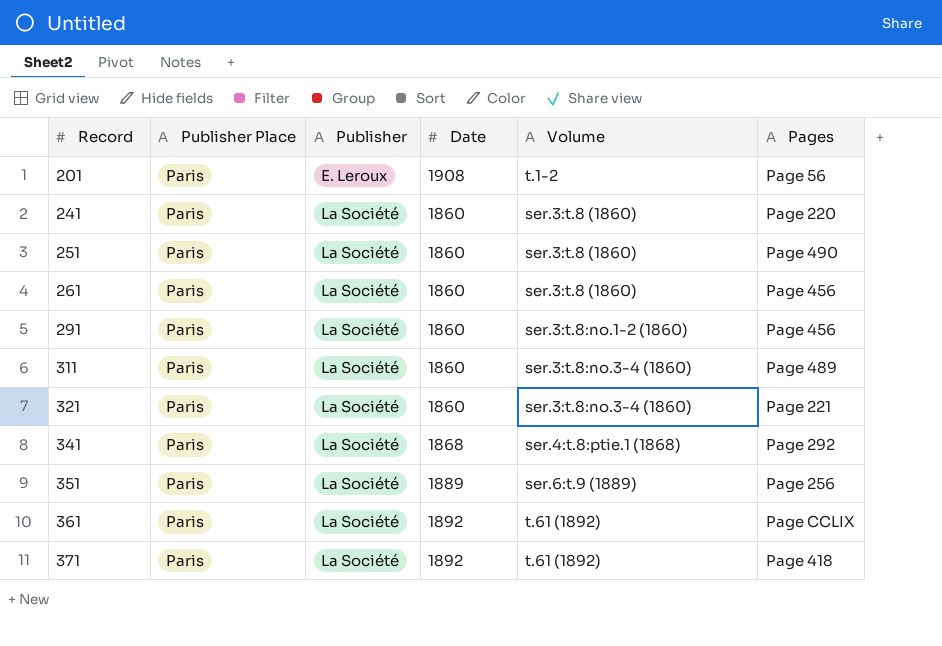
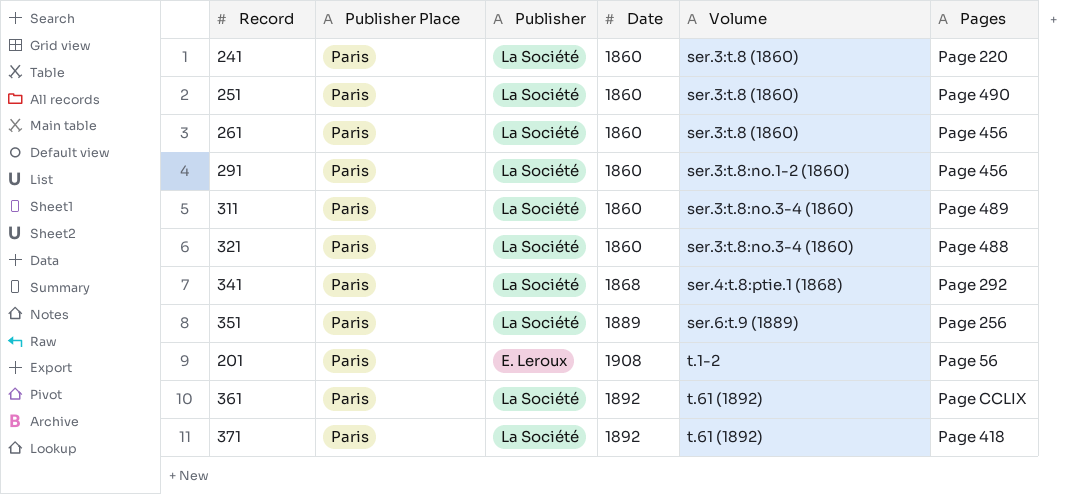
row order: Record ascending -> Volume ascending
321 | Pages: Page 221 -> Page 488

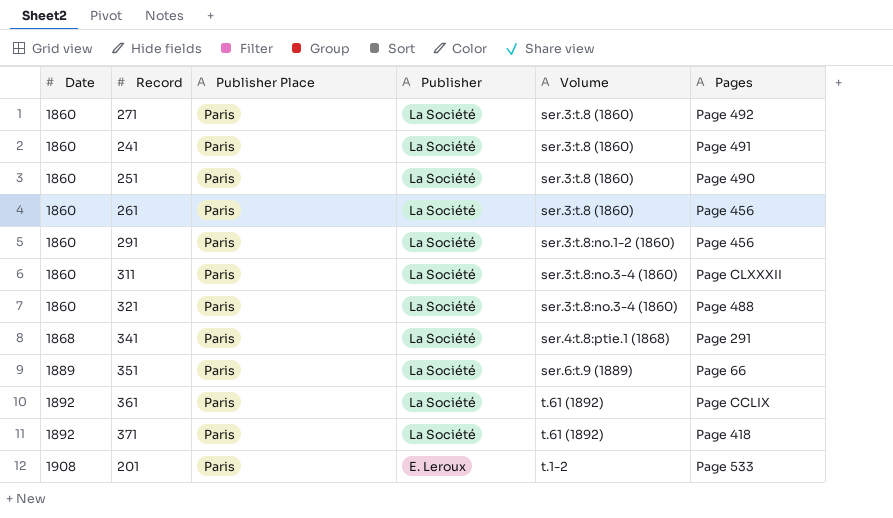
row order: Volume ascending -> Date ascending
column Date | position: 4 -> 1
row 271: none -> 1860 | Paris | La Société | ser.3:t.8 (1860) | Page 492
241 | Pages: Page 220 -> Page 491
311 | Pages: Page 489 -> Page CLXXXII
341 | Pages: Page 292 -> Page 291
351 | Pages: Page 256 -> Page 66
201 | Pages: Page 56 -> Page 533

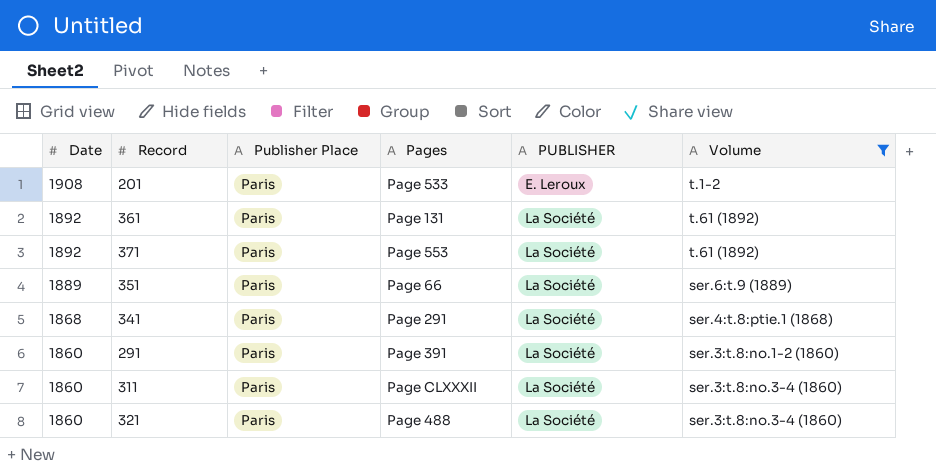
filter: none -> Volume != ser.3:t.8 (1860)
row order: Date ascending -> Date descending
column Pages | position: 6 -> 4
column name: Publisher -> PUBLISHER
361 | Pages: Page CCLIX -> Page 131
371 | Pages: Page 418 -> Page 553
291 | Pages: Page 456 -> Page 391

